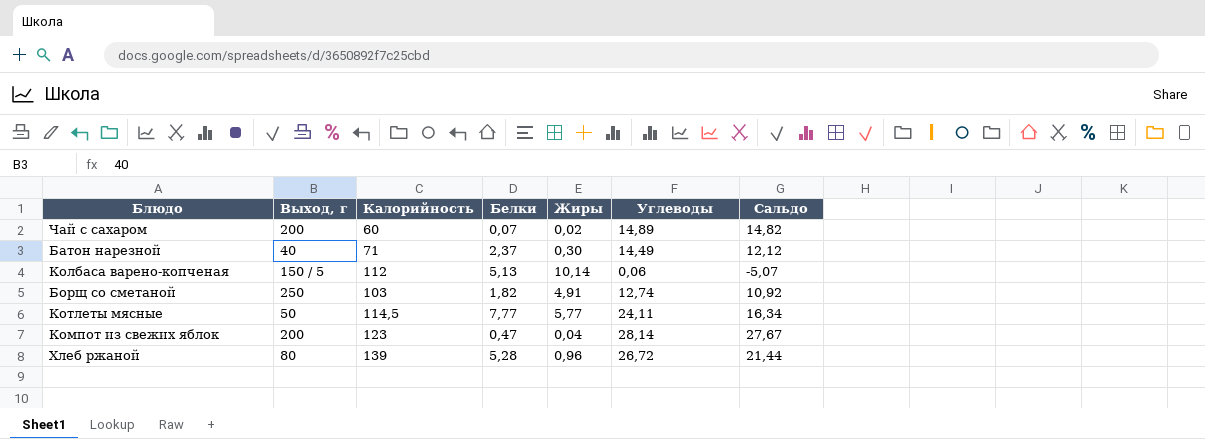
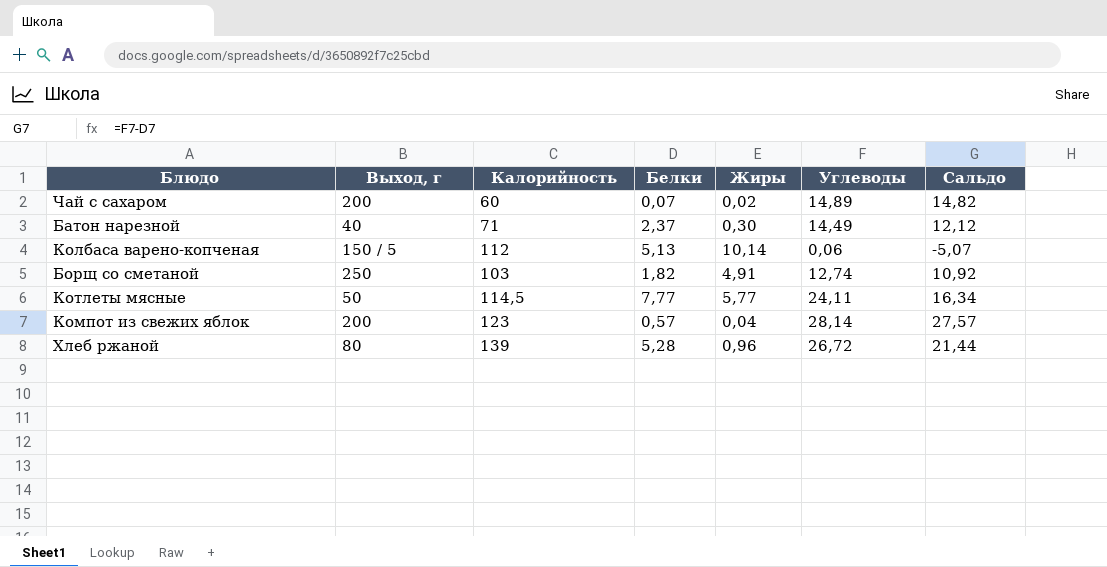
Компот из свежих яблок | Белки: 0,47 -> 0,57
Компот из свежих яблок | Сальдо: 27,67 -> 27,57

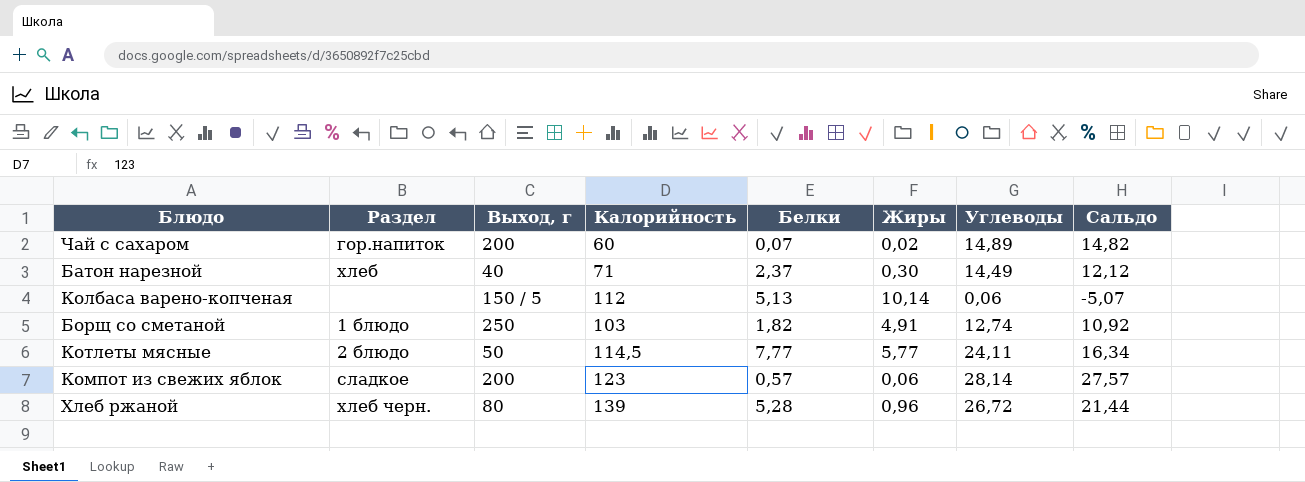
column Раздел | position: none -> 2
Компот из свежих яблок | Жиры: 0,04 -> 0,06

